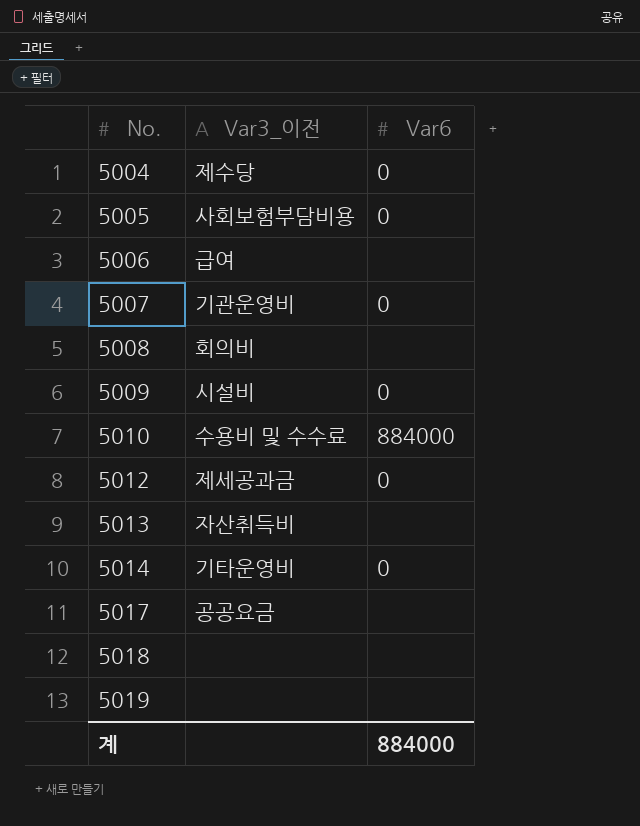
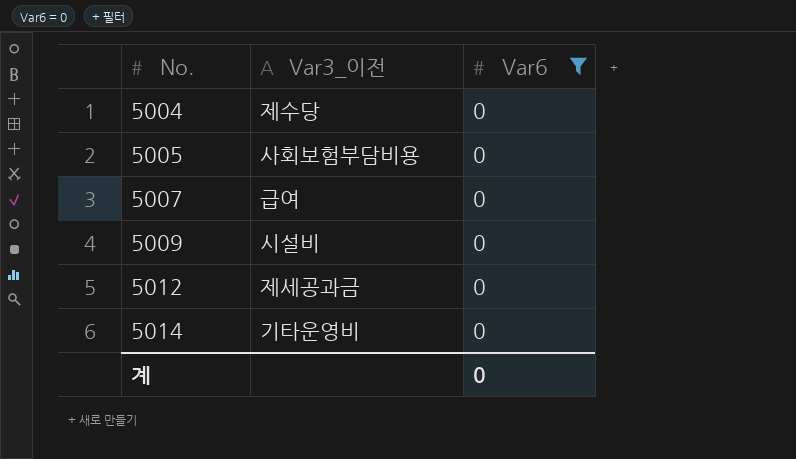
filter: none -> Var6 = 0
5007 | Var3_이전: 기관운영비 -> 급여
계 | Var6: 884000 -> 0

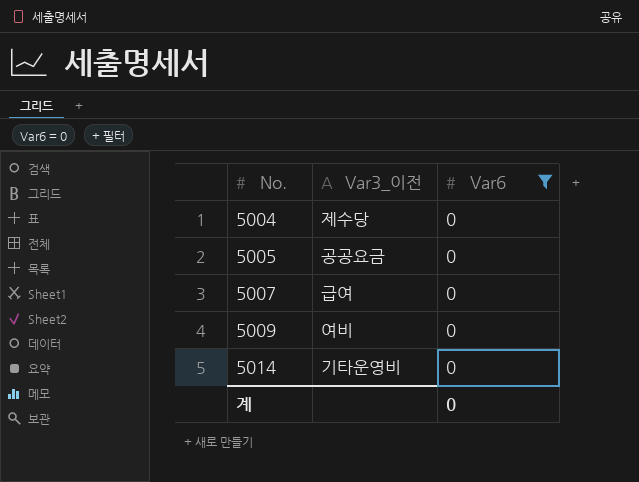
row 5012: 제세공과금 | 0 -> none
5005 | Var3_이전: 사회보험부담비용 -> 공공요금
5009 | Var3_이전: 시설비 -> 여비

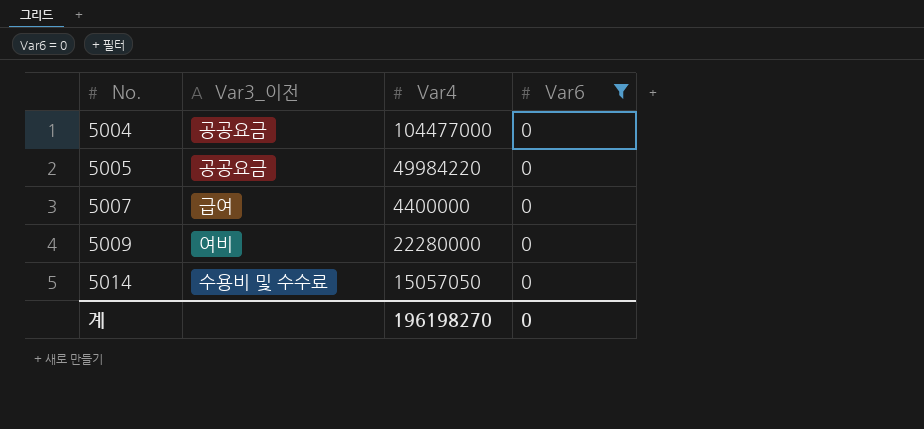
column Var4 | position: none -> 3
5004 | Var3_이전: 제수당 -> 공공요금
5014 | Var3_이전: 기타운영비 -> 수용비 및 수수료

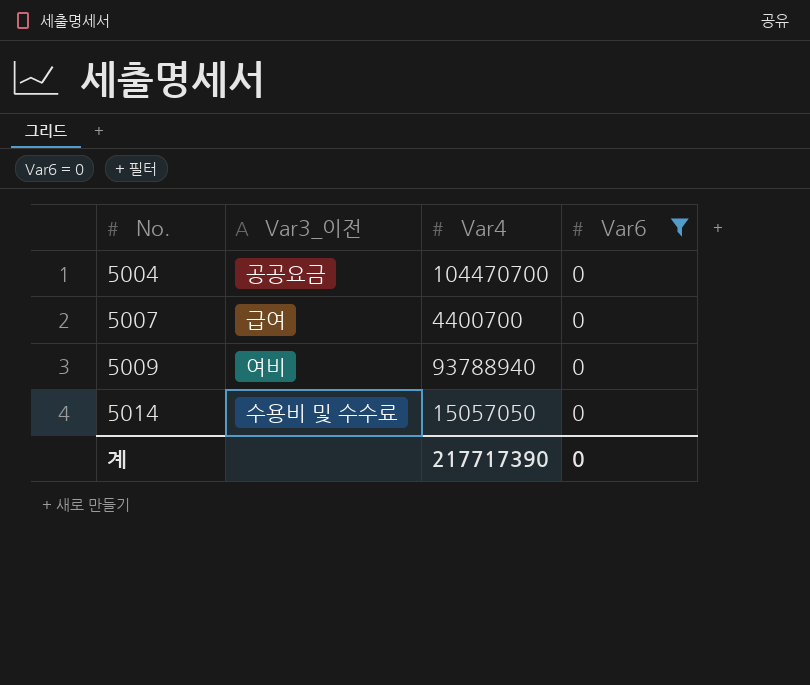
row 5005: 공공요금 | 49984220 | 0 -> none
5004 | Var4: 104477000 -> 104470700
5007 | Var4: 4400000 -> 4400700
5009 | Var4: 22280000 -> 93788940
계 | Var4: 196198270 -> 217717390

